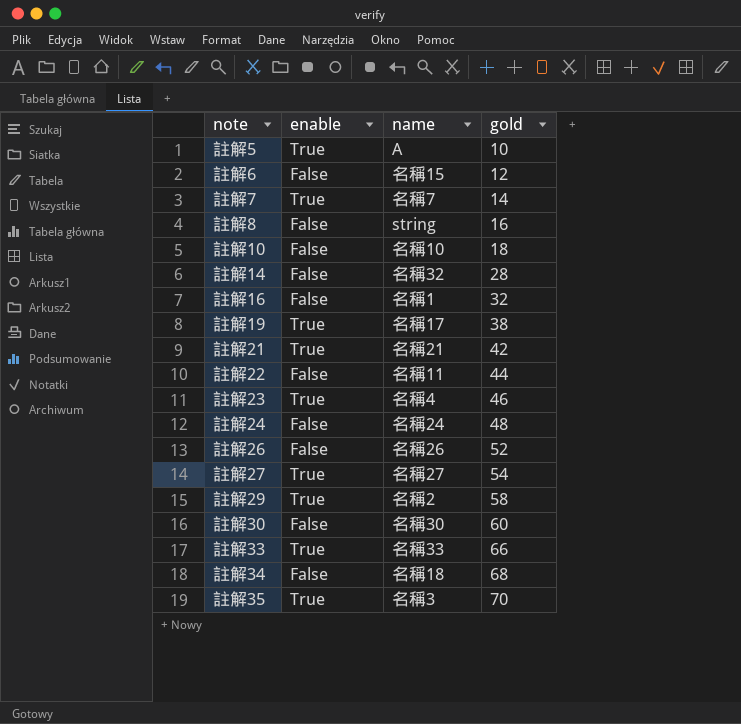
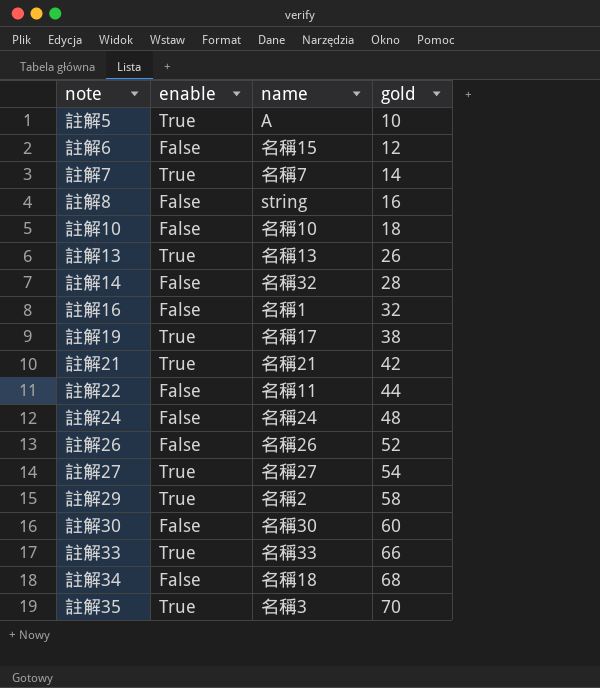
row 註解23: True | 名稱4 | 46 -> none
row 註解13: none -> True | 名稱13 | 26

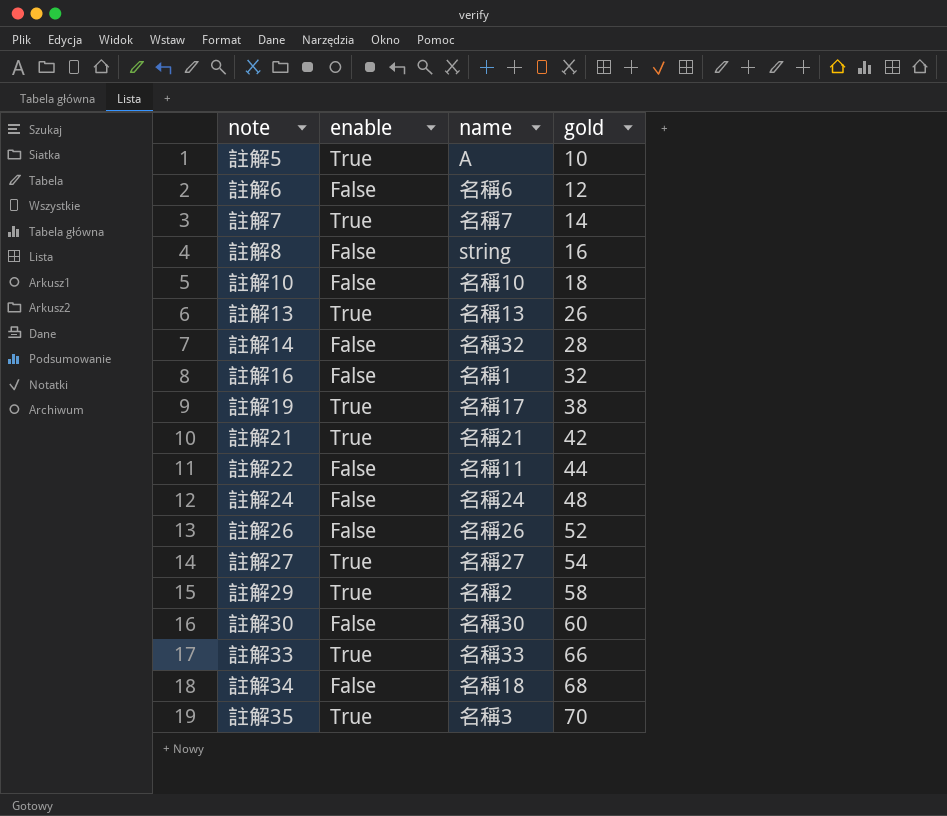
註解6 | name: 名稱15 -> 名稱6

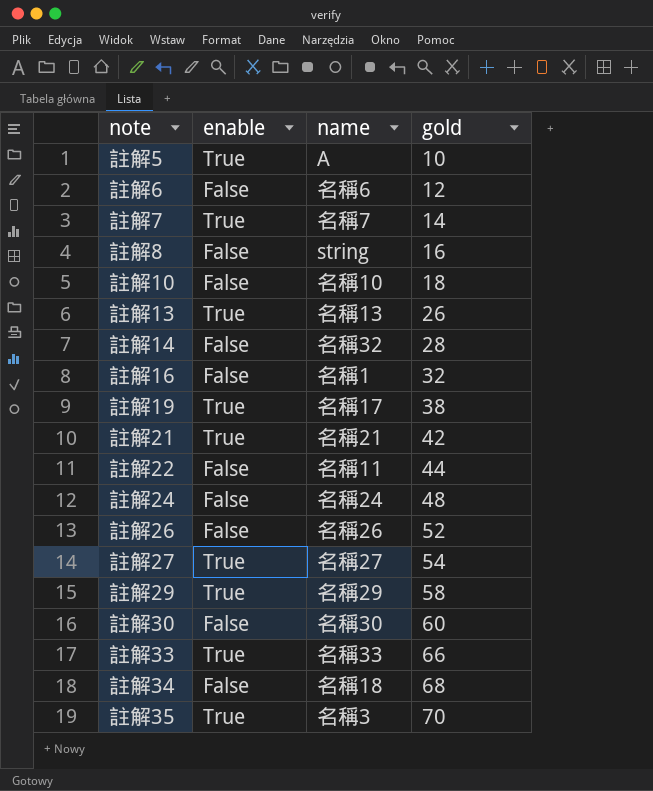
註解29 | name: 名稱2 -> 名稱29

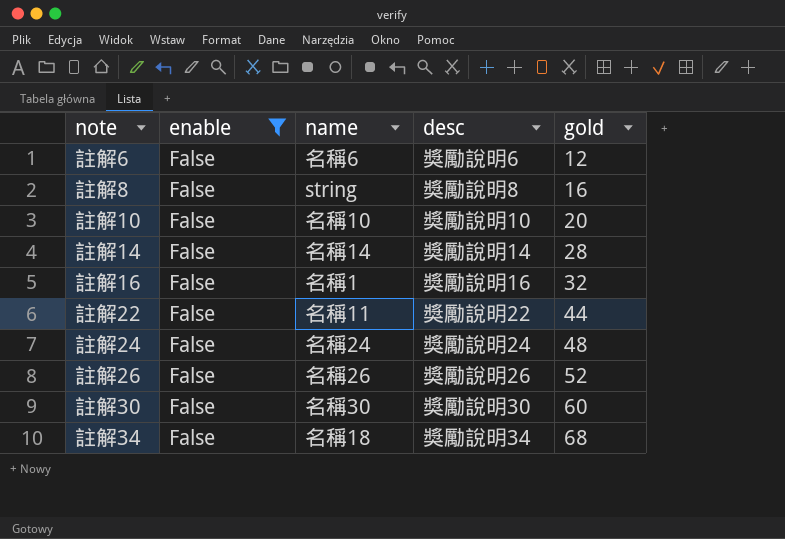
filter: none -> enable = False
column desc | position: none -> 4
註解10 | gold: 18 -> 20
註解14 | name: 名稱32 -> 名稱14

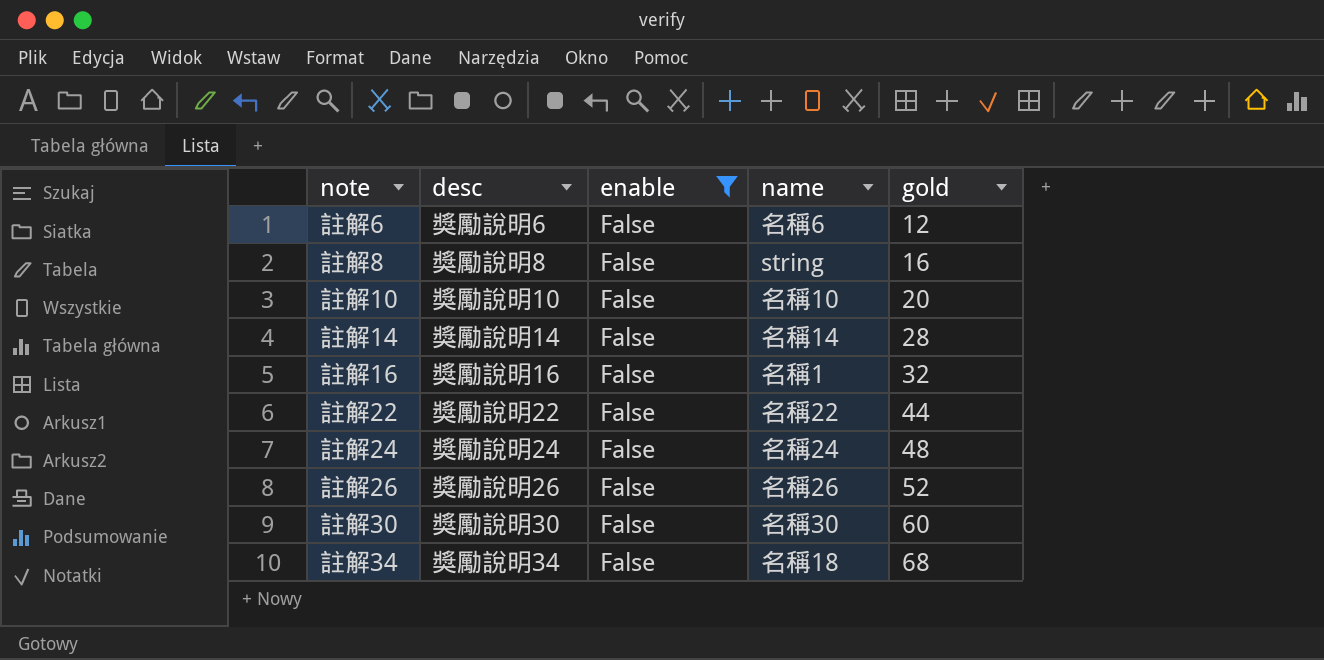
column desc | position: 4 -> 2
註解22 | name: 名稱11 -> 名稱22

